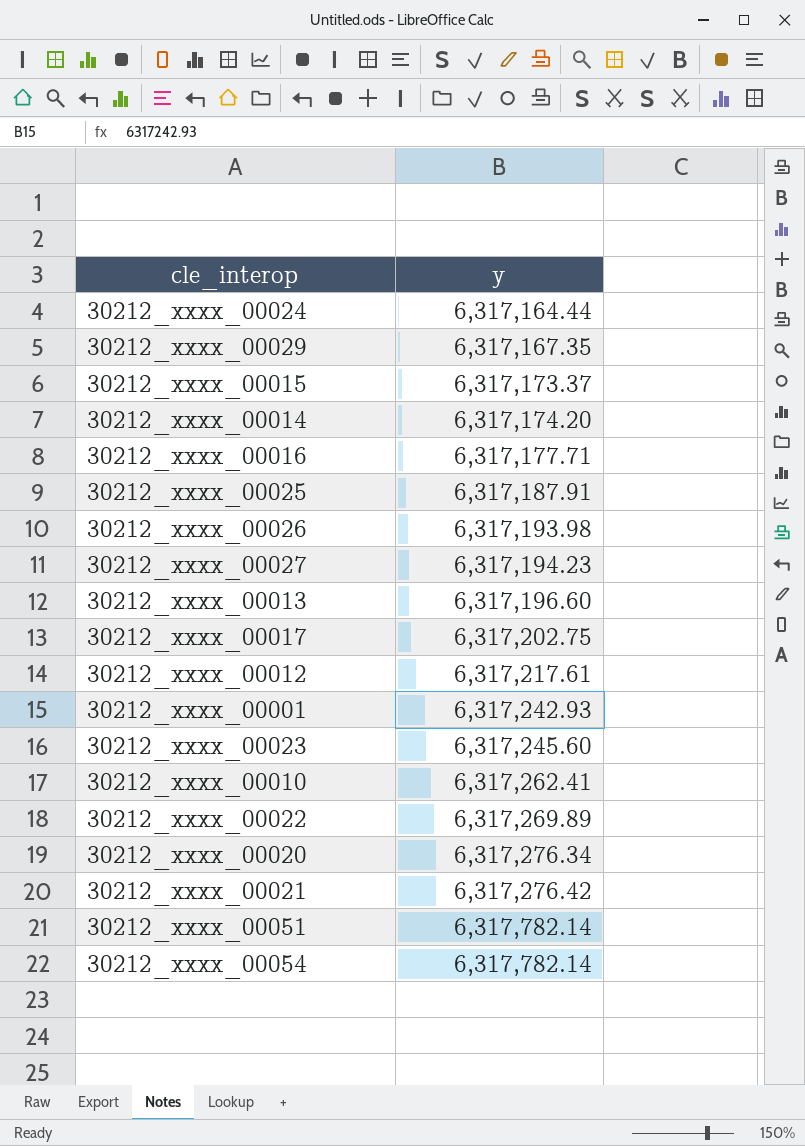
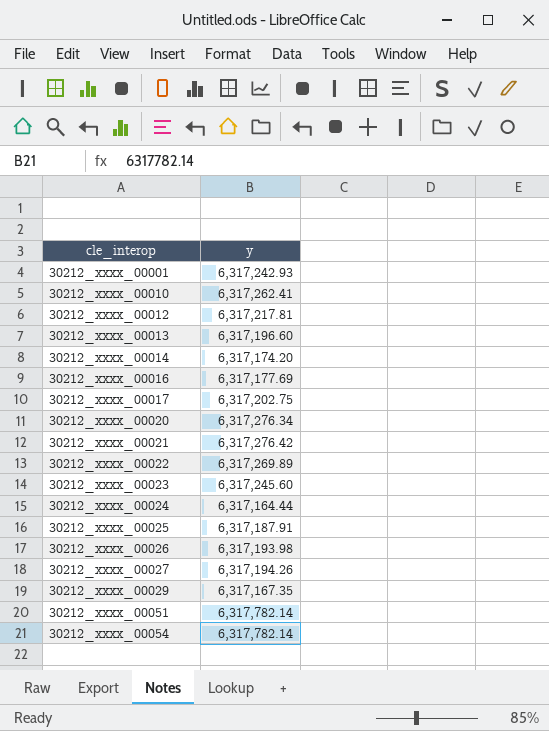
row order: y ascending -> cle_interop ascending
row 30212_xxxx_00015: 6,317,173.37 -> none
30212_xxxx_00012 | y: 6,317,217.61 -> 6,317,217.81
30212_xxxx_00016 | y: 6,317,177.71 -> 6,317,177.69
30212_xxxx_00027 | y: 6,317,194.23 -> 6,317,194.26

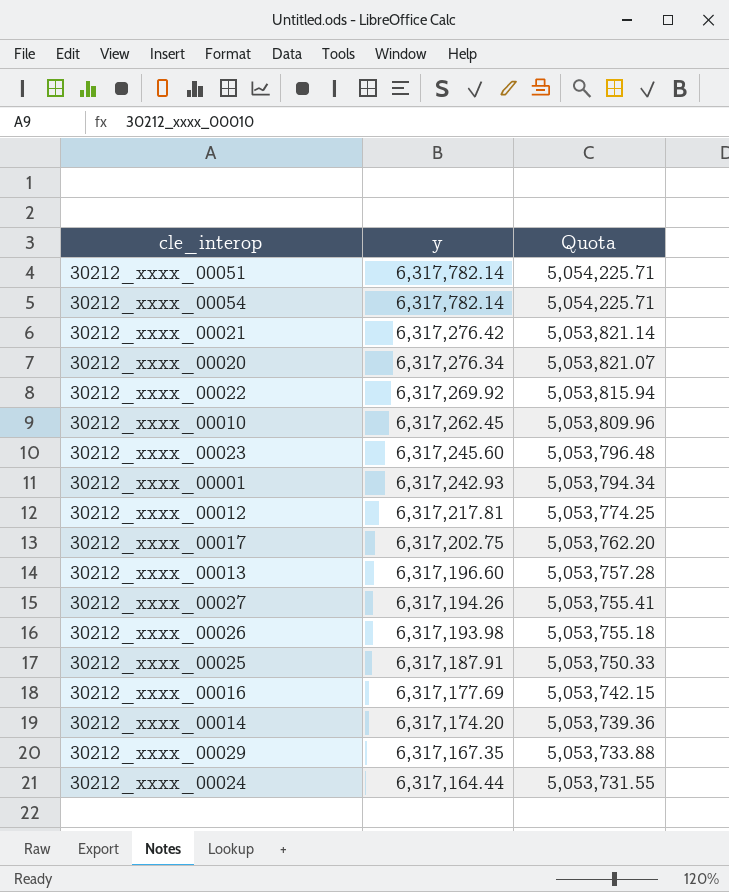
row order: cle_interop ascending -> y descending
column Quota | formula: none -> [y] * 0.8
30212_xxxx_00022 | y: 6,317,269.89 -> 6,317,269.92
30212_xxxx_00010 | y: 6,317,262.41 -> 6,317,262.45

